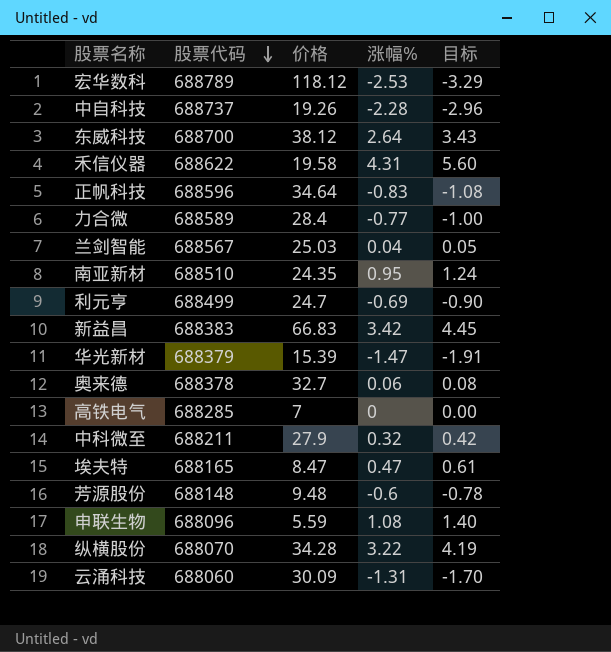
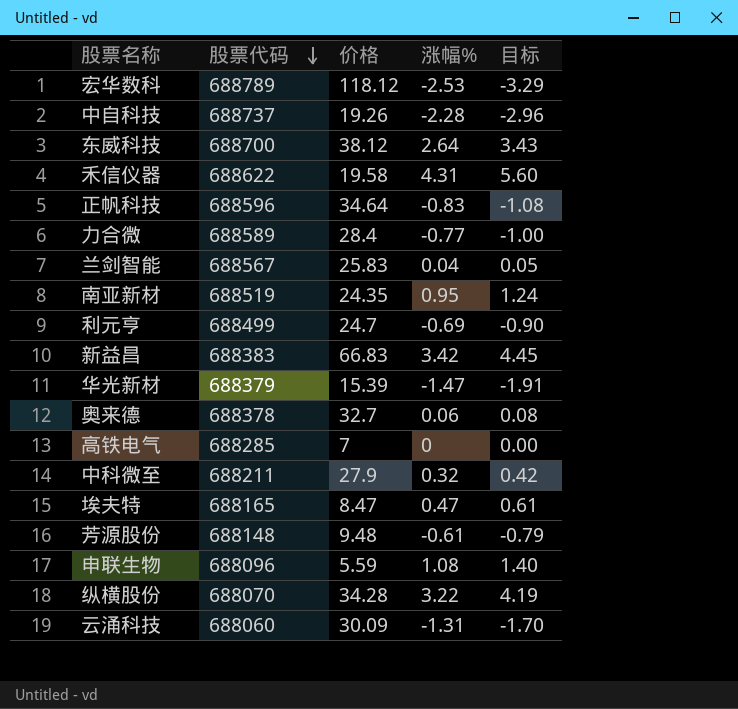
兰剑智能 | 价格: 25.03 -> 25.83
南亚新材 | 股票代码: 688510 -> 688519
芳源股份 | 涨幅%: -0.6 -> -0.61
芳源股份 | 目标: -0.78 -> -0.79

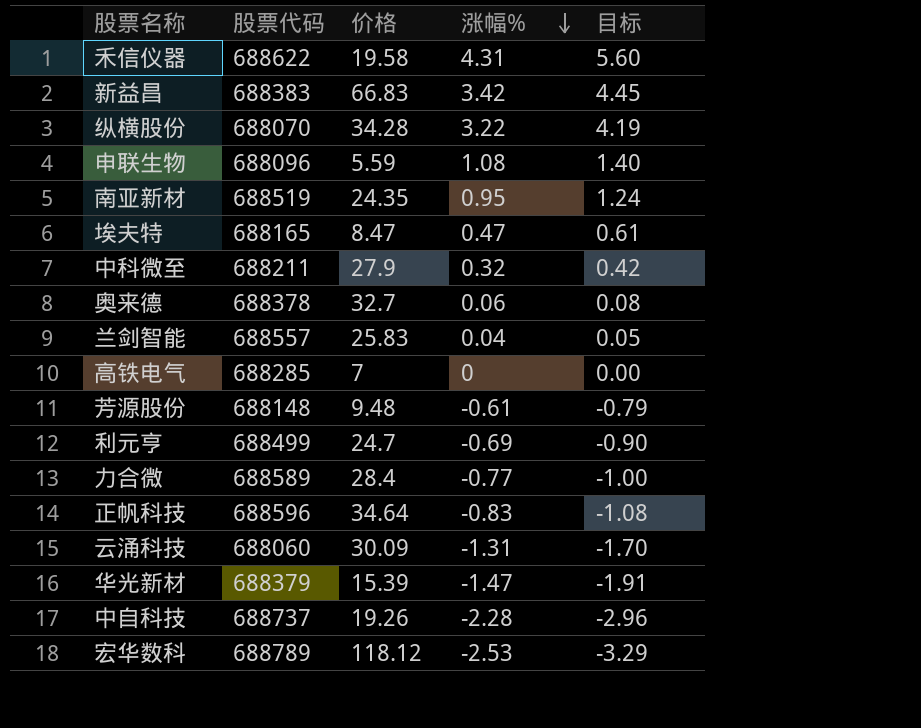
row order: 股票代码 descending -> 涨幅% descending
row 东威科技: 688700 | 38.12 | 2.64 | 3.43 -> none
兰剑智能 | 股票代码: 688567 -> 688557

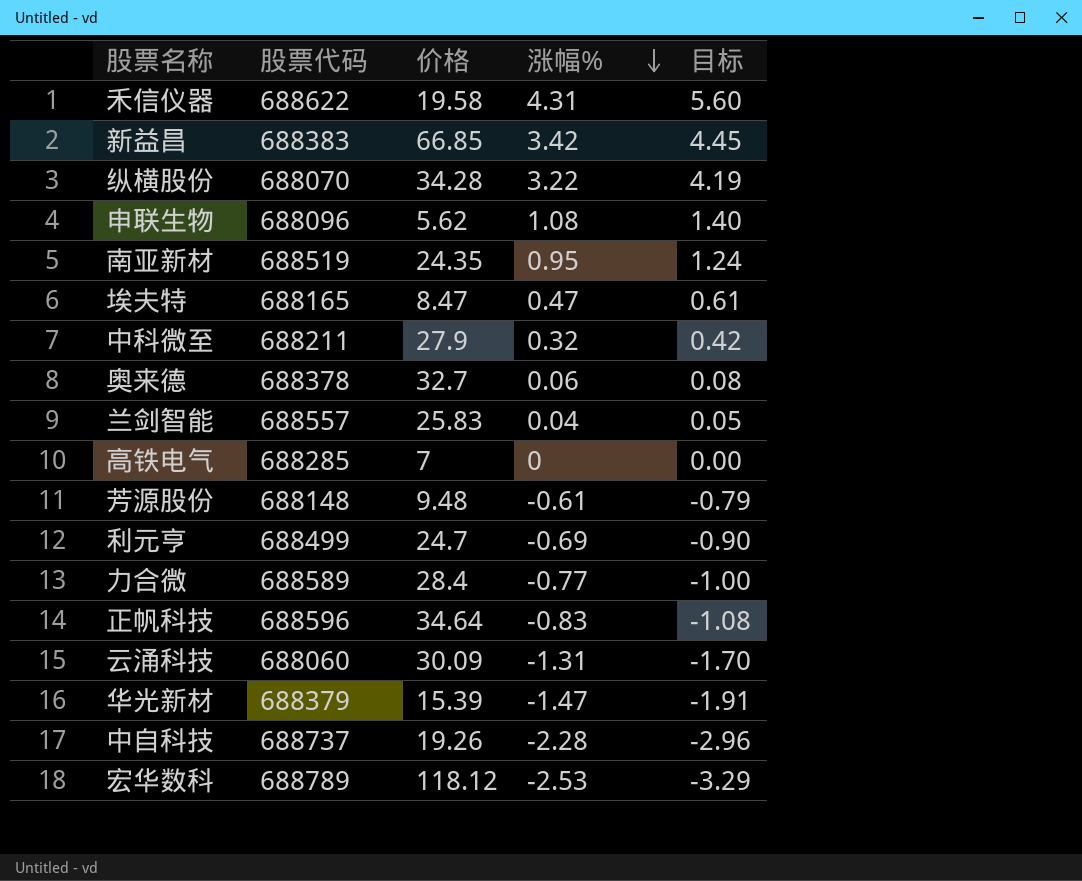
新益昌 | 价格: 66.83 -> 66.85
申联生物 | 价格: 5.59 -> 5.62

